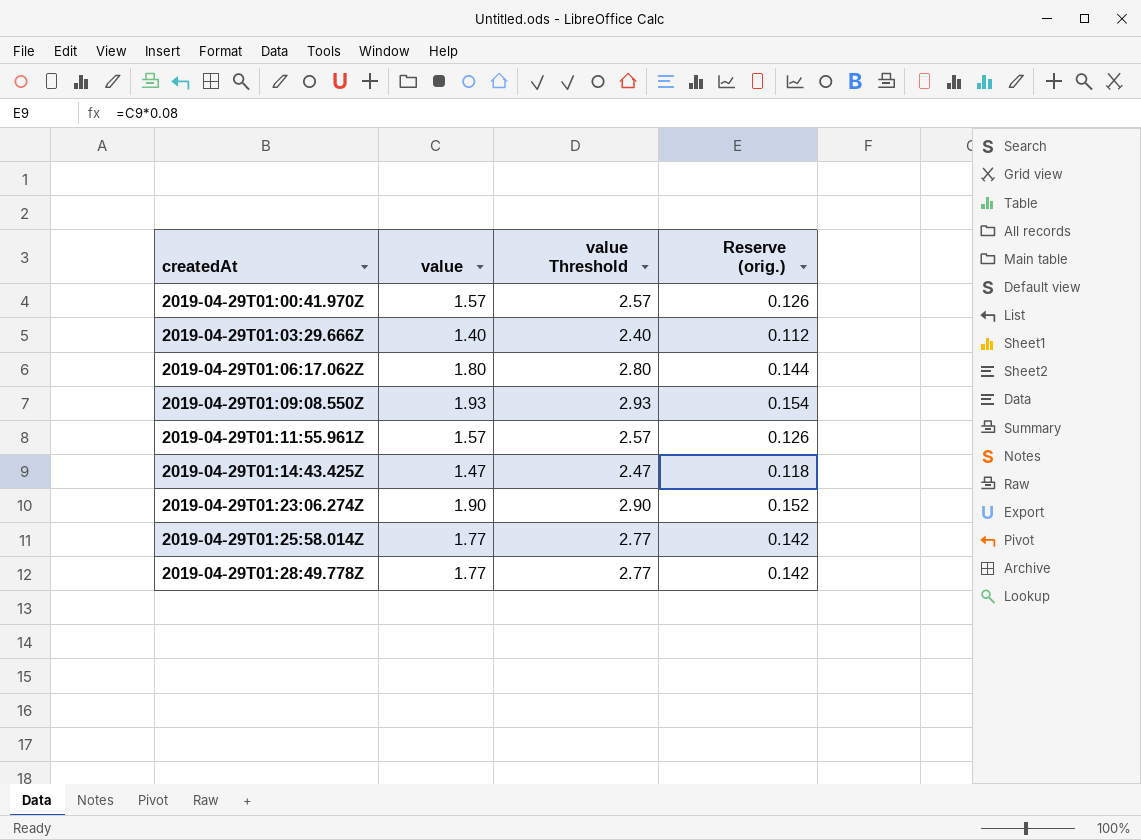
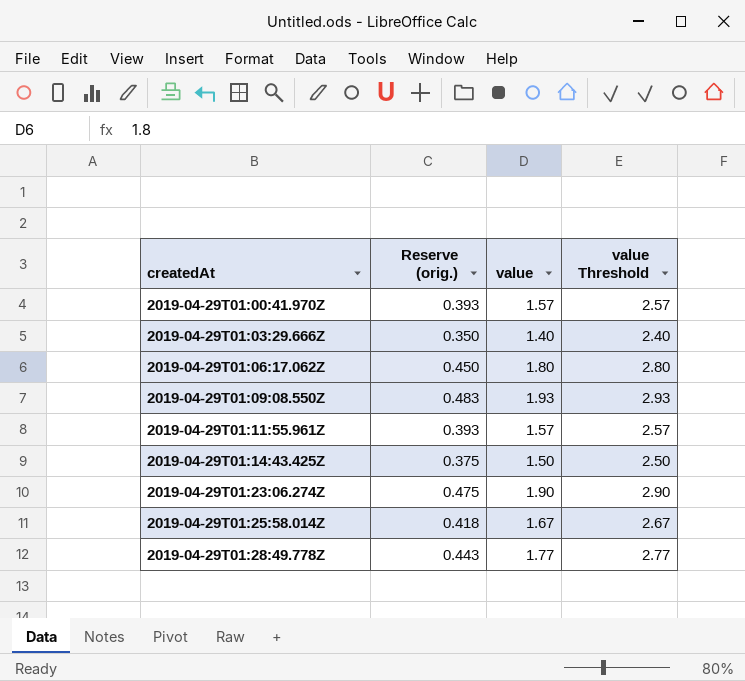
column Reserve (orig.) | formula: [value] * 0.08 -> [value] * 0.25
column Reserve (orig.) | position: 4 -> 2
2019-04-29T01:14:43.425Z | value: 1.47 -> 1.50
2019-04-29T01:14:43.425Z | value Threshold: 2.47 -> 2.50
2019-04-29T01:25:58.014Z | value: 1.77 -> 1.67
2019-04-29T01:25:58.014Z | value Threshold: 2.77 -> 2.67

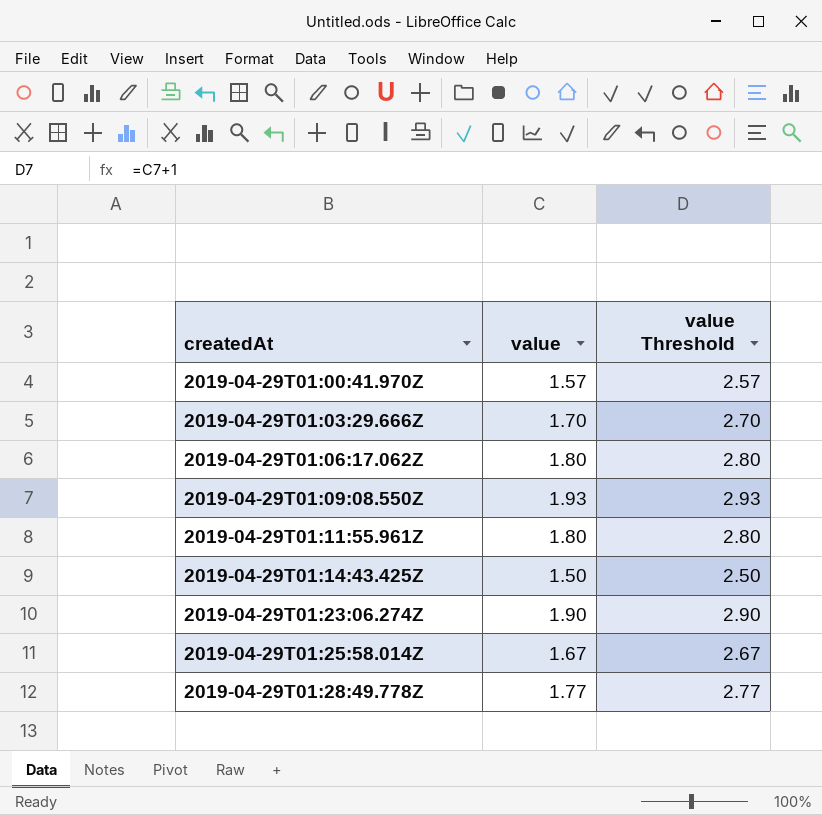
column Reserve (orig.) | formula: [value] * 0.25 -> none
2019-04-29T01:03:29.666Z | value: 1.40 -> 1.70
2019-04-29T01:03:29.666Z | value Threshold: 2.40 -> 2.70
2019-04-29T01:11:55.961Z | value: 1.57 -> 1.80
2019-04-29T01:11:55.961Z | value Threshold: 2.57 -> 2.80

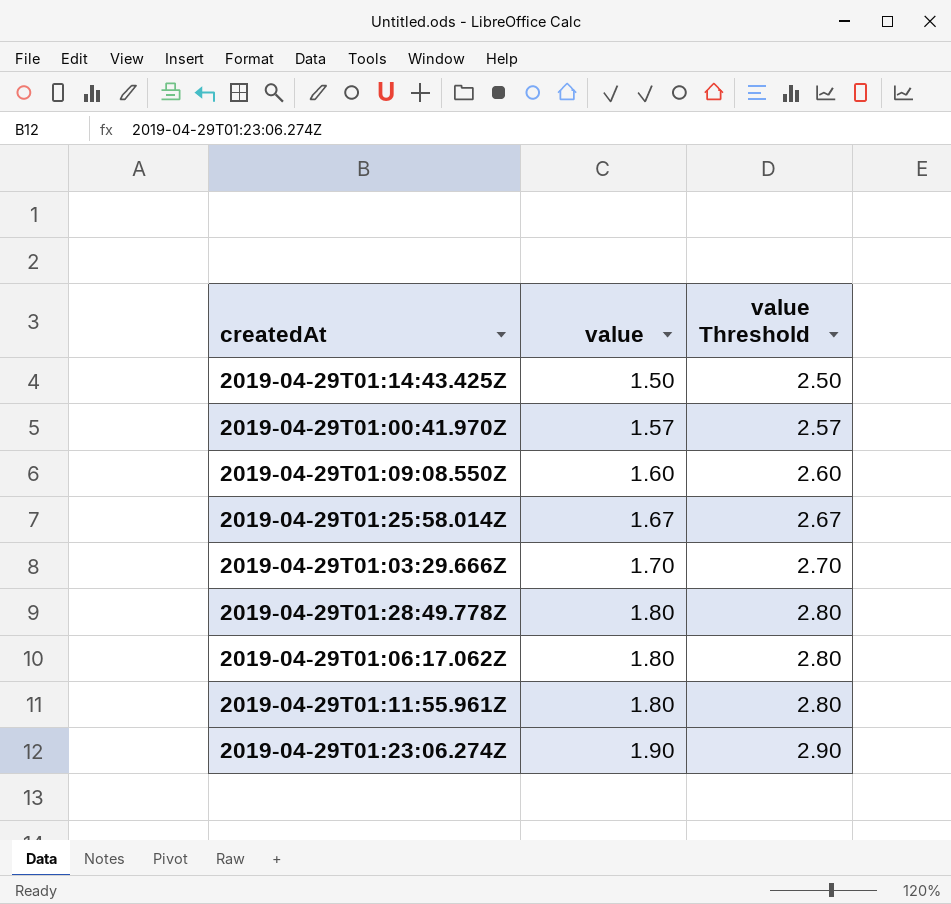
row order: createdAt ascending -> value ascending
2019-04-29T01:09:08.550Z | value: 1.93 -> 1.60
2019-04-29T01:09:08.550Z | value Threshold: 2.93 -> 2.60
2019-04-29T01:28:49.778Z | value: 1.77 -> 1.80
2019-04-29T01:28:49.778Z | value Threshold: 2.77 -> 2.80

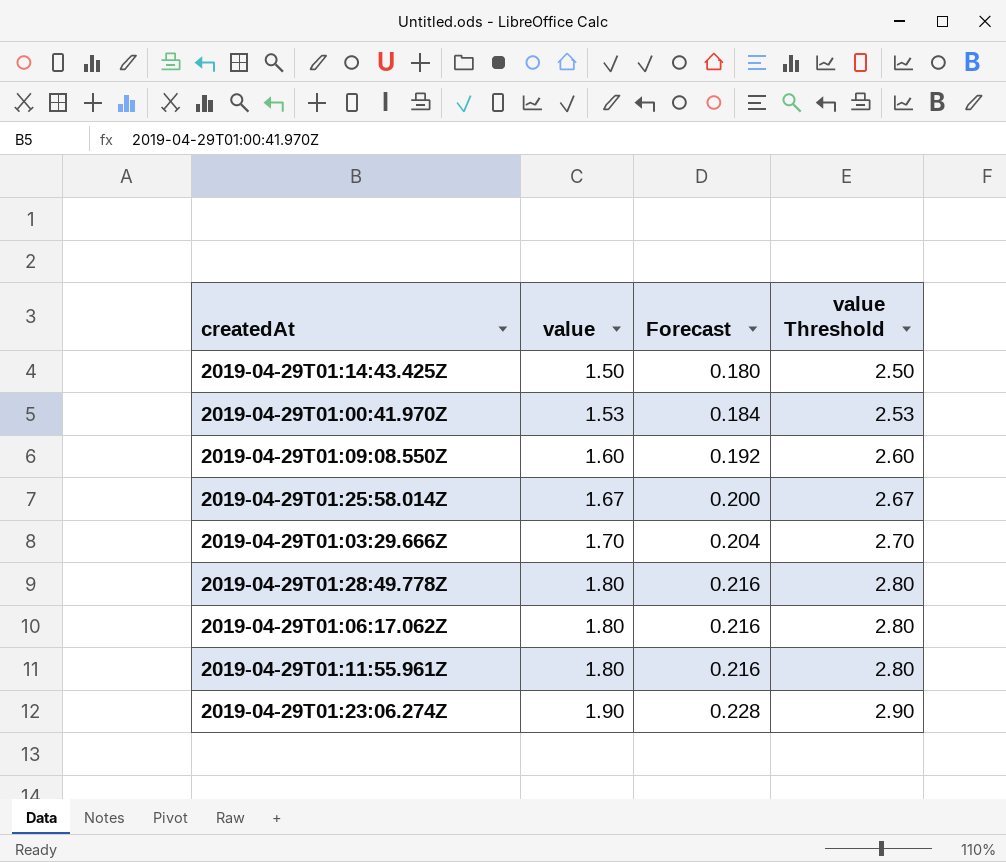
column Forecast | formula: none -> [value] * 0.12
2019-04-29T01:00:41.970Z | value: 1.57 -> 1.53
2019-04-29T01:00:41.970Z | value Threshold: 2.57 -> 2.53

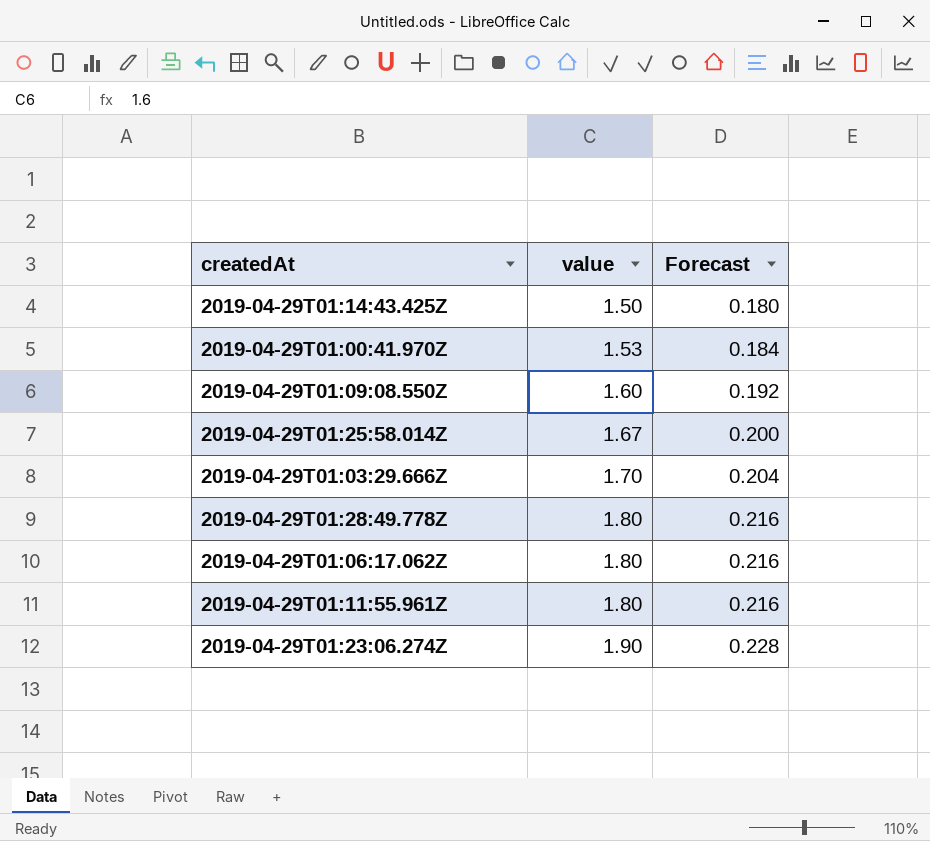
column value Threshold | formula: [value] + 1 -> none

